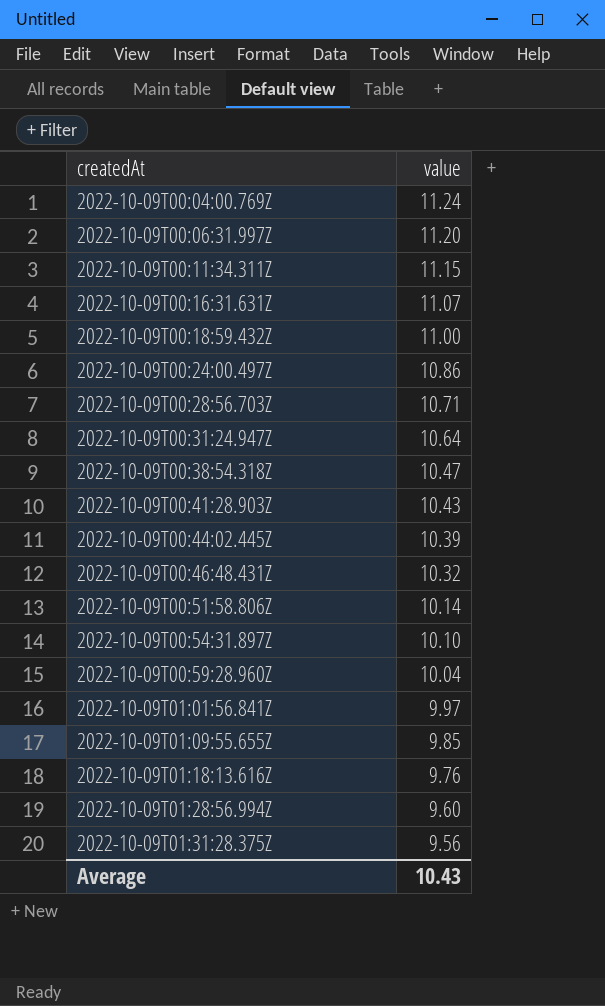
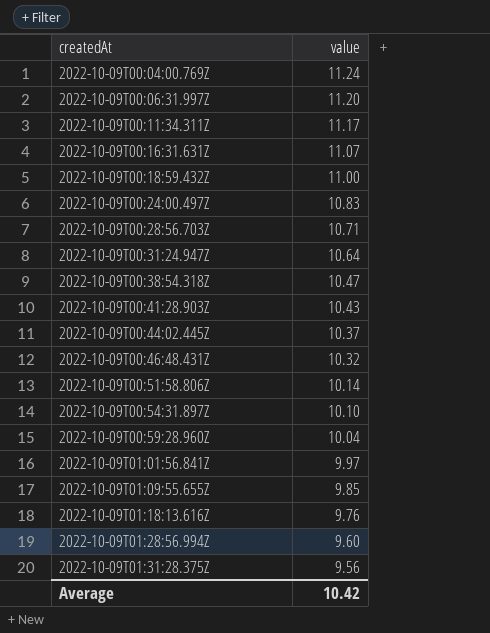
2022-10-09T00:11:34.311Z | value: 11.15 -> 11.17
2022-10-09T00:24:00.497Z | value: 10.86 -> 10.83
2022-10-09T00:44:02.445Z | value: 10.39 -> 10.37
Average | value: 10.43 -> 10.42

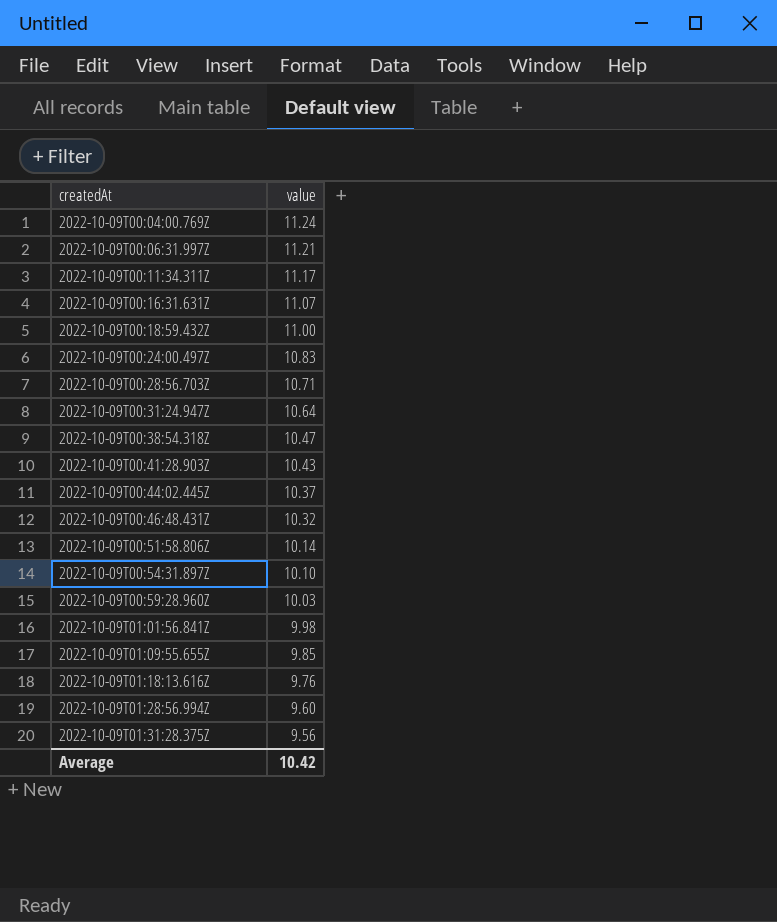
2022-10-09T00:06:31.997Z | value: 11.20 -> 11.21
2022-10-09T00:59:28.960Z | value: 10.04 -> 10.03
2022-10-09T01:01:56.841Z | value: 9.97 -> 9.98

